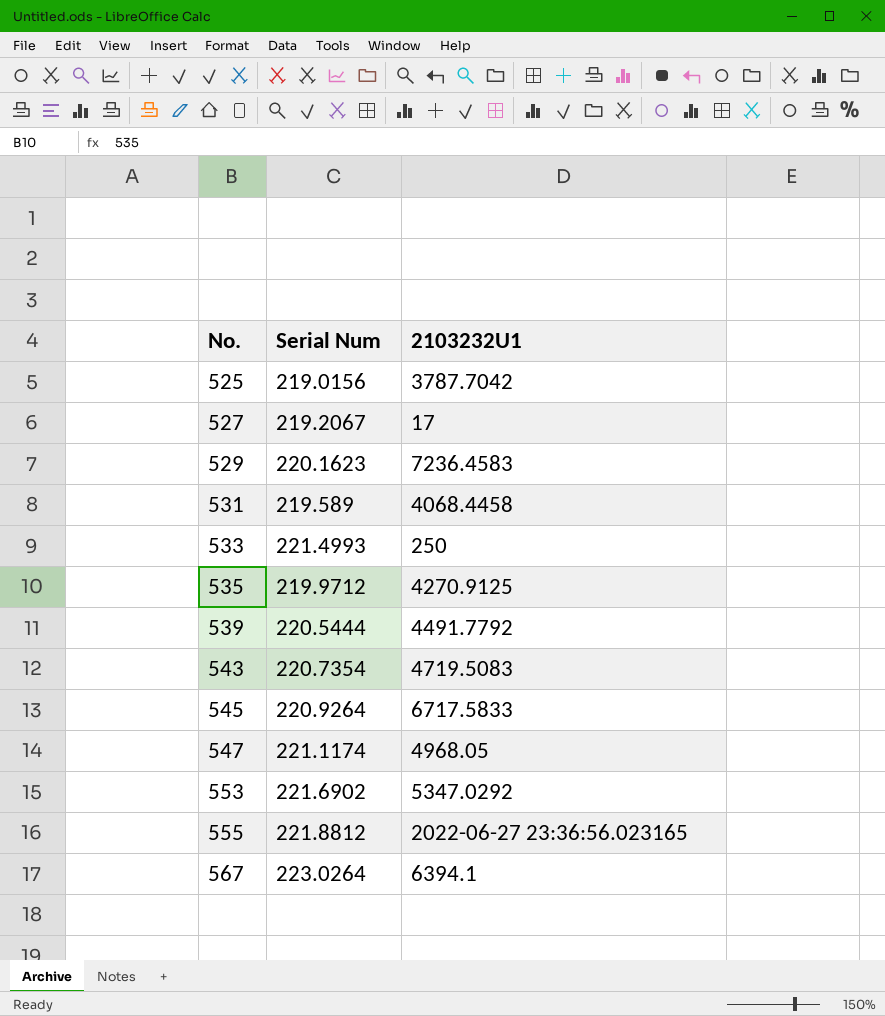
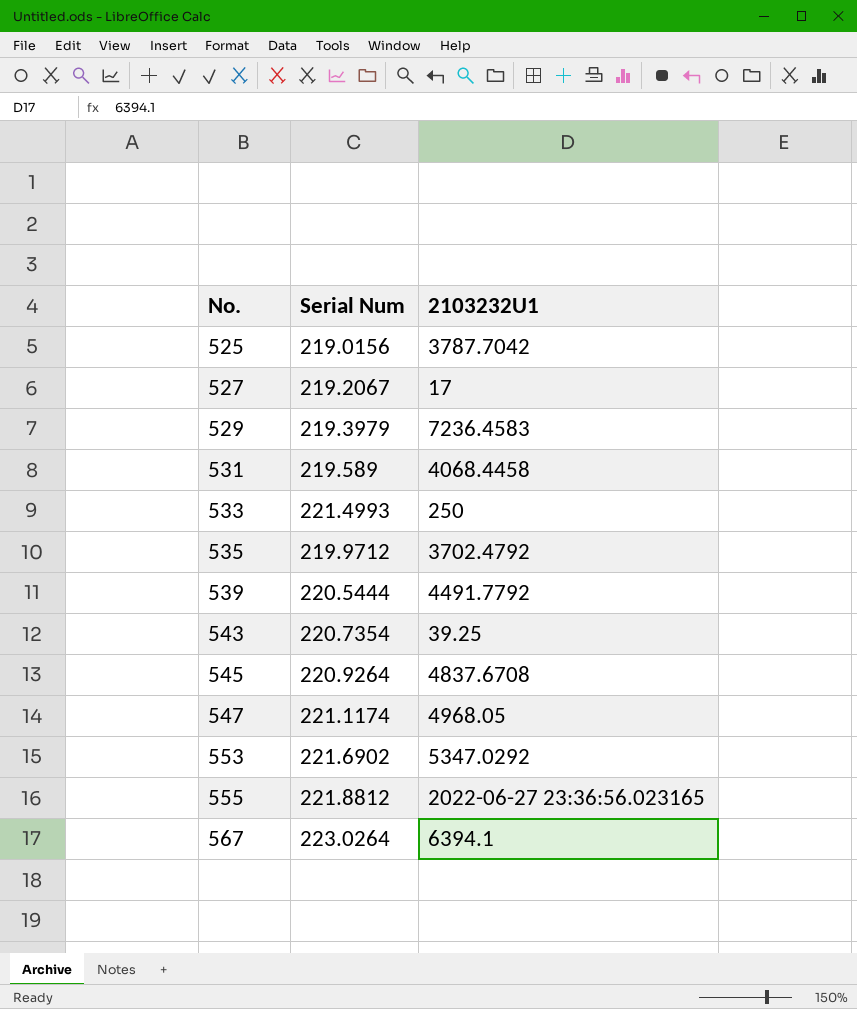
529 | Serial Num: 220.1623 -> 219.3979
535 | 2103232U1: 4270.9125 -> 3702.4792
543 | 2103232U1: 4719.5083 -> 39.25
545 | 2103232U1: 6717.5833 -> 4837.6708

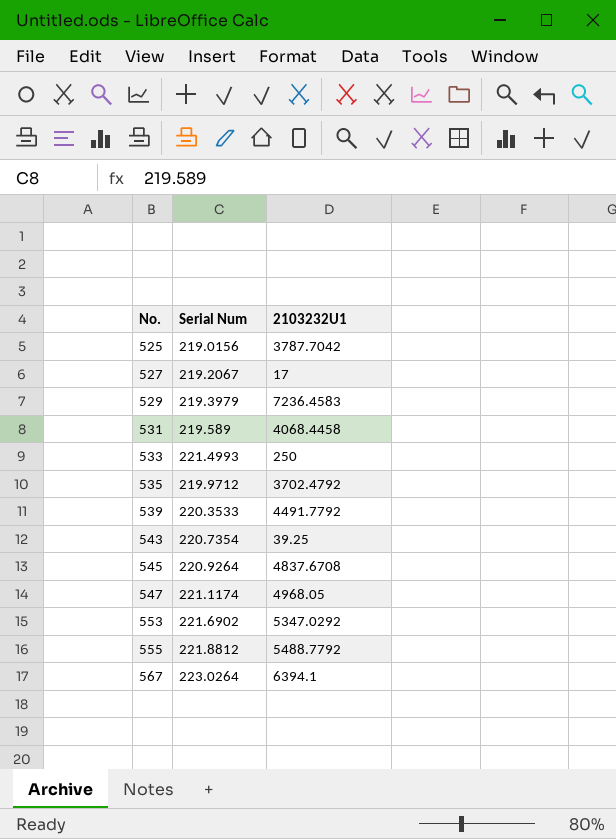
539 | Serial Num: 220.5444 -> 220.3533
555 | 2103232U1: 2022-06-27 23:36:56.023165 -> 5488.7792

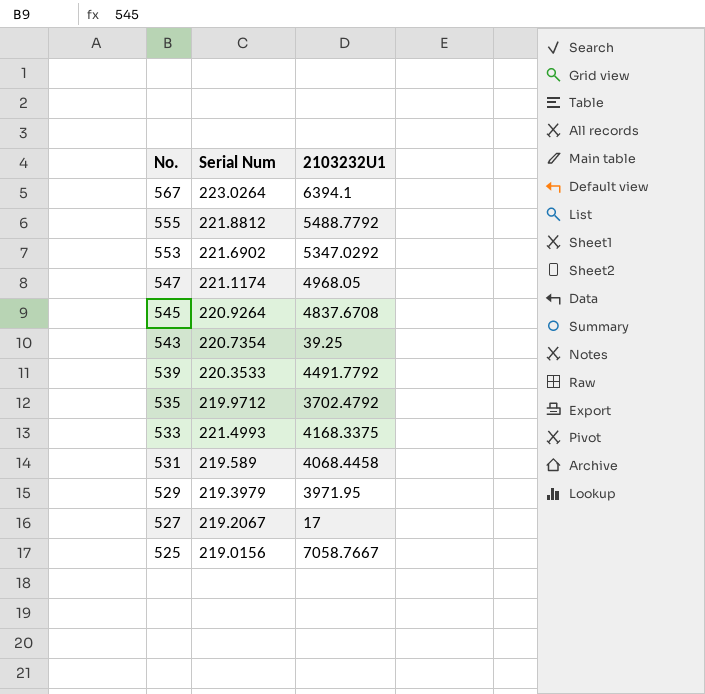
row order: No. ascending -> No. descending
533 | 2103232U1: 250 -> 4168.3375
529 | 2103232U1: 7236.4583 -> 3971.95
525 | 2103232U1: 3787.7042 -> 7058.7667

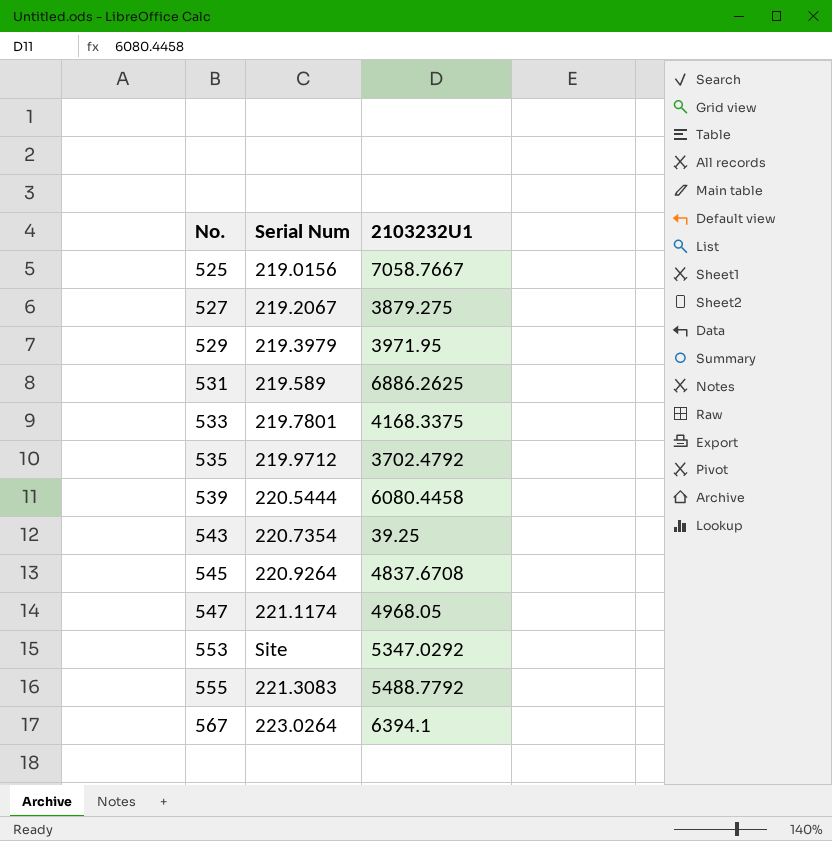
row order: No. descending -> No. ascending
527 | 2103232U1: 17 -> 3879.275
531 | 2103232U1: 4068.4458 -> 6886.2625
533 | Serial Num: 221.4993 -> 219.7801
539 | Serial Num: 220.3533 -> 220.5444
539 | 2103232U1: 4491.7792 -> 6080.4458
553 | Serial Num: 221.6902 -> Site
555 | Serial Num: 221.8812 -> 221.3083

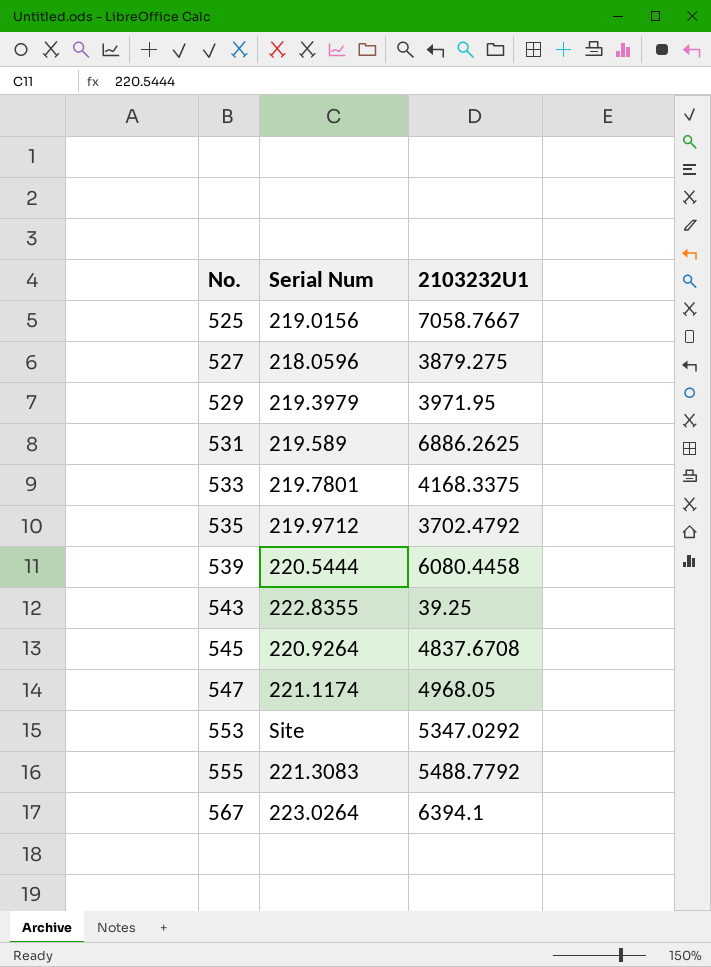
527 | Serial Num: 219.2067 -> 218.0596
543 | Serial Num: 220.7354 -> 222.8355

